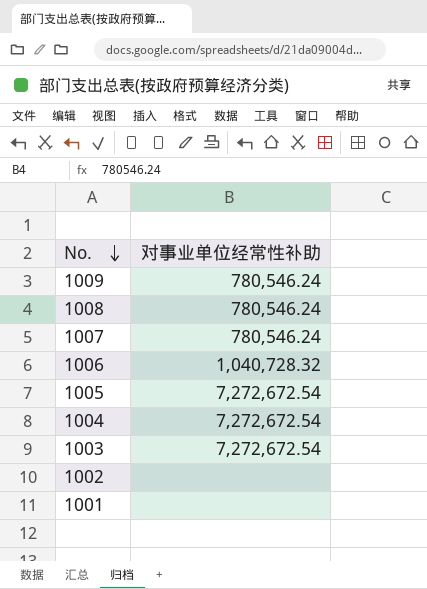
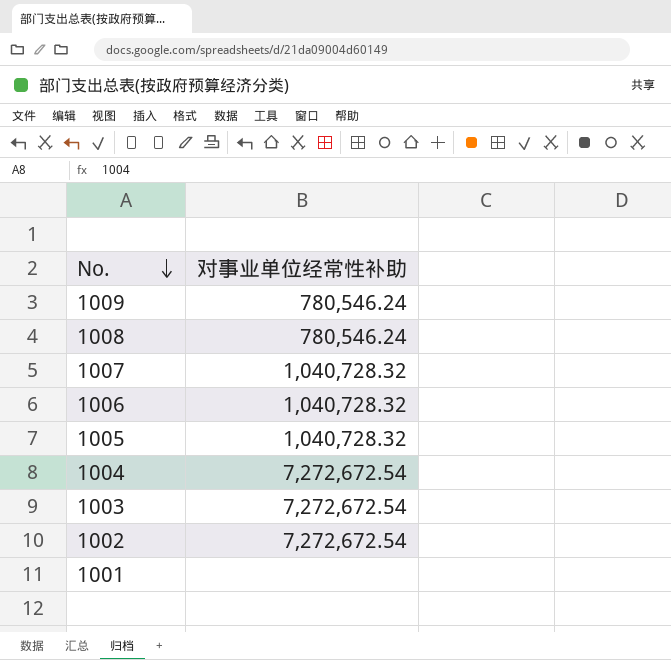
1007 | 对事业单位经常性补助: 780,546.24 -> 1,040,728.32
1005 | 对事业单位经常性补助: 7,272,672.54 -> 1,040,728.32
1002 | 对事业单位经常性补助: none -> 7,272,672.54

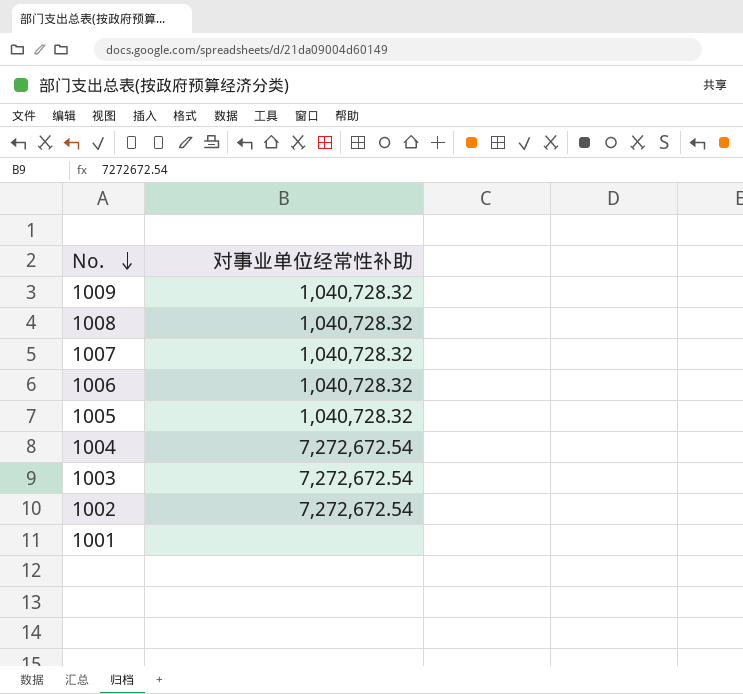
1009 | 对事业单位经常性补助: 780,546.24 -> 1,040,728.32
1008 | 对事业单位经常性补助: 780,546.24 -> 1,040,728.32

